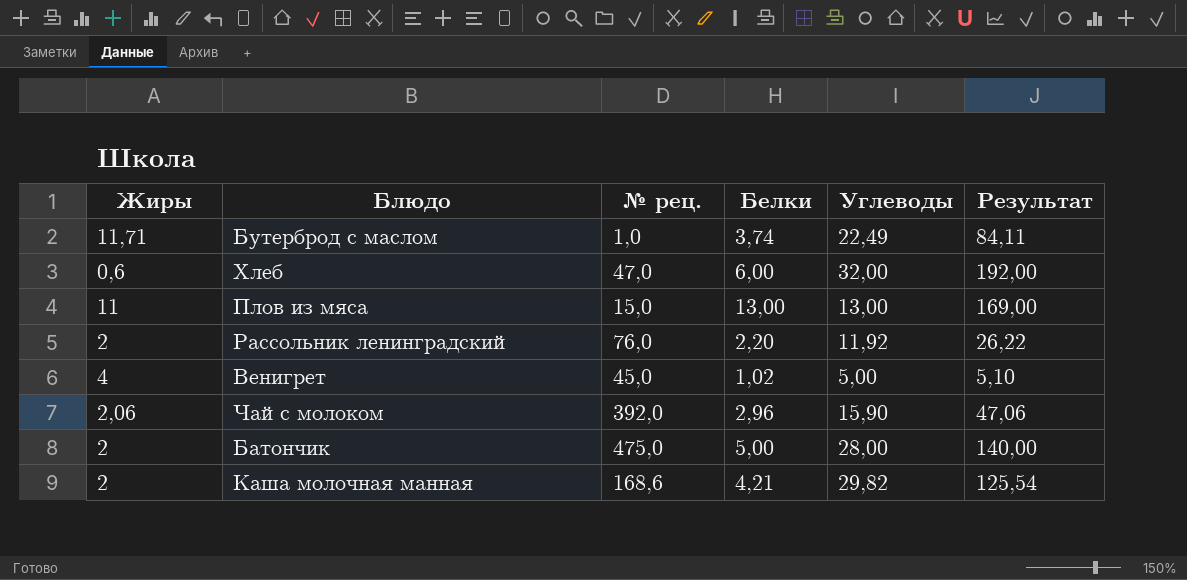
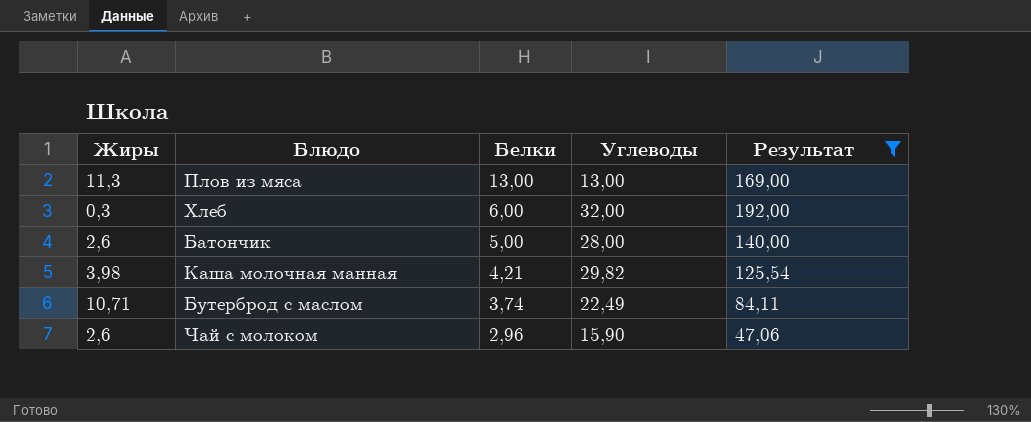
filter: none -> Результат >= 47,06
row order: none -> Белки descending
column № рец. | position: 3 -> none
Плов из мяса | Жиры: 11 -> 11,3
Хлеб | Жиры: 0,6 -> 0,3
Батончик | Жиры: 2 -> 2,6
Каша молочная манная | Жиры: 2 -> 3,98
Бутерброд с маслом | Жиры: 11,71 -> 10,71
Чай с молоком | Жиры: 2,06 -> 2,6

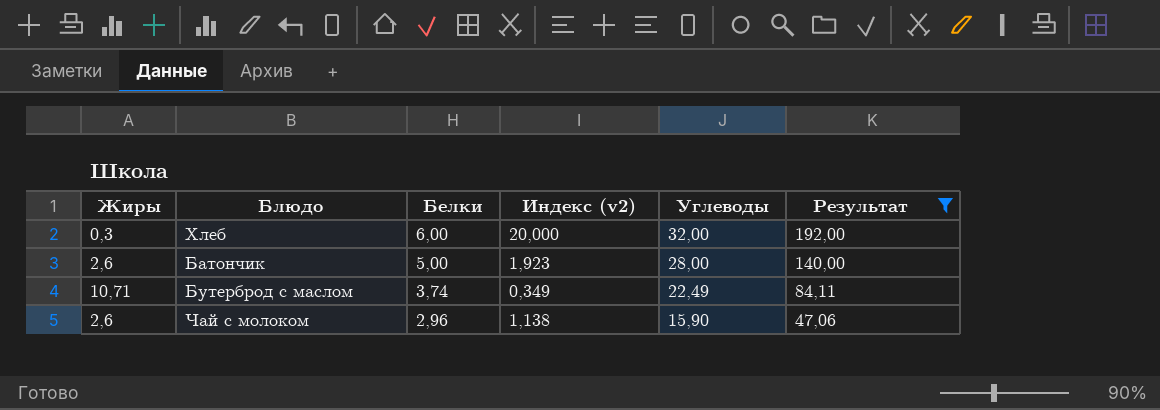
column Индекс (v2) | formula: none -> [Белки] / [Жиры]
row Плов из мяса: 11,3 | 13,00 | 13,00 | 169,00 -> none
row Каша молочная манная: 3,98 | 4,21 | 29,82 | 125,54 -> none

